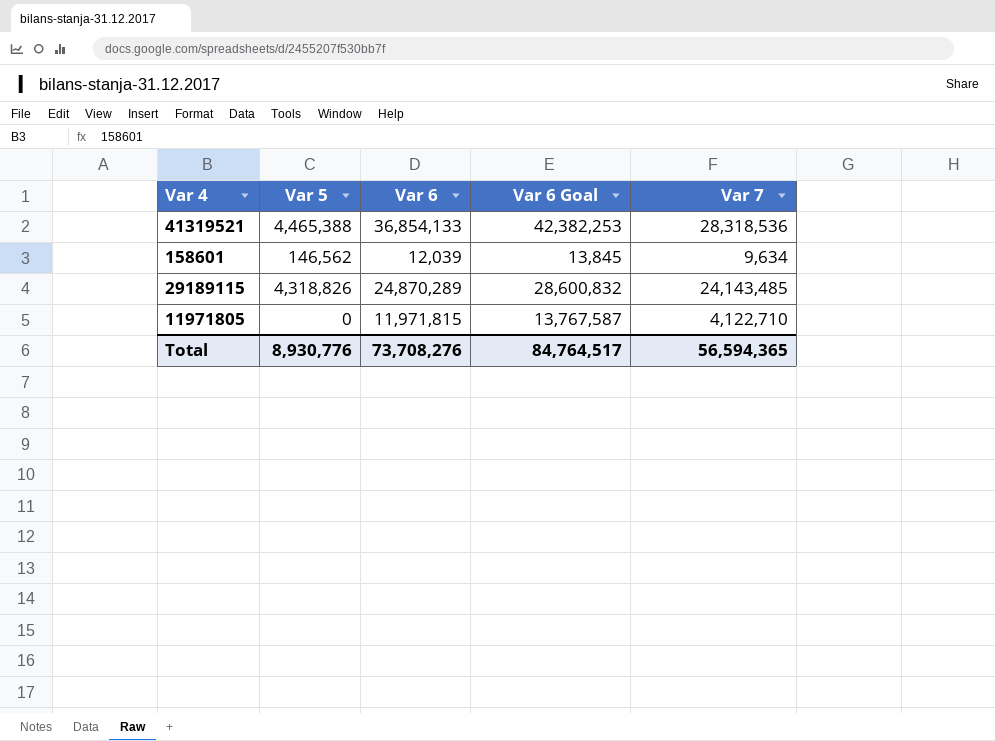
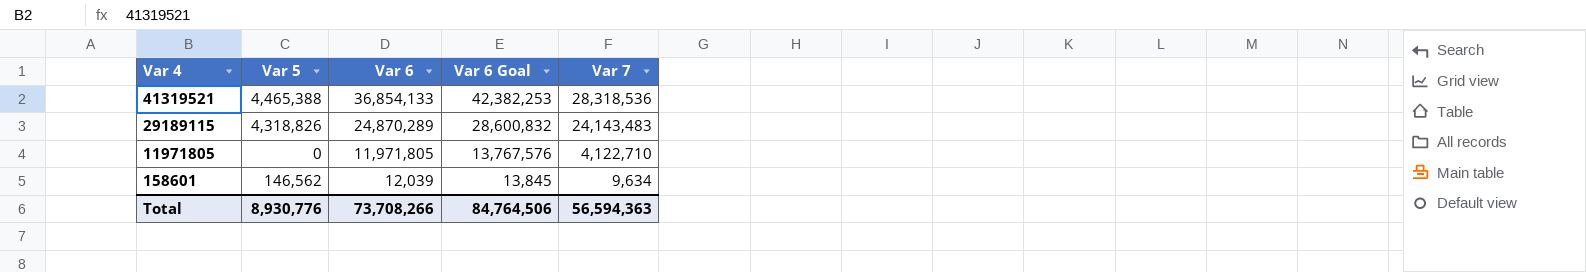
row order: none -> Var 4 descending
29189115 | Var 7: 24,143,485 -> 24,143,483
11971805 | Var 6: 11,971,815 -> 11,971,805
11971805 | Var 6 Goal: 13,767,587 -> 13,767,576
Total | Var 6: 73,708,276 -> 73,708,266
Total | Var 6 Goal: 84,764,517 -> 84,764,506
Total | Var 7: 56,594,365 -> 56,594,363

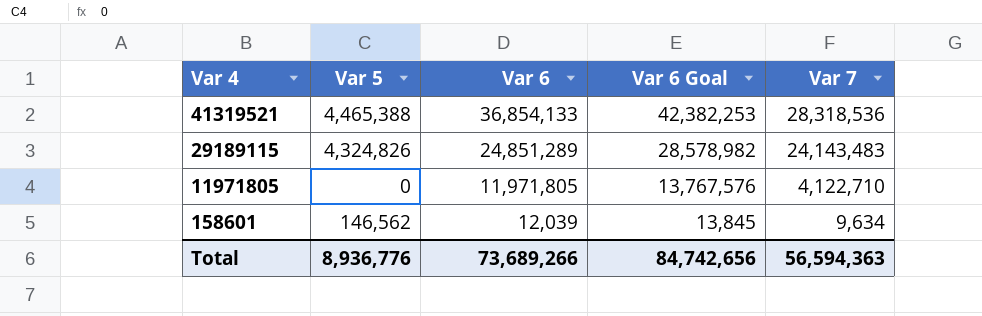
29189115 | Var 5: 4,318,826 -> 4,324,826
29189115 | Var 6: 24,870,289 -> 24,851,289
29189115 | Var 6 Goal: 28,600,832 -> 28,578,982
Total | Var 5: 8,930,776 -> 8,936,776
Total | Var 6: 73,708,266 -> 73,689,266
Total | Var 6 Goal: 84,764,506 -> 84,742,656

